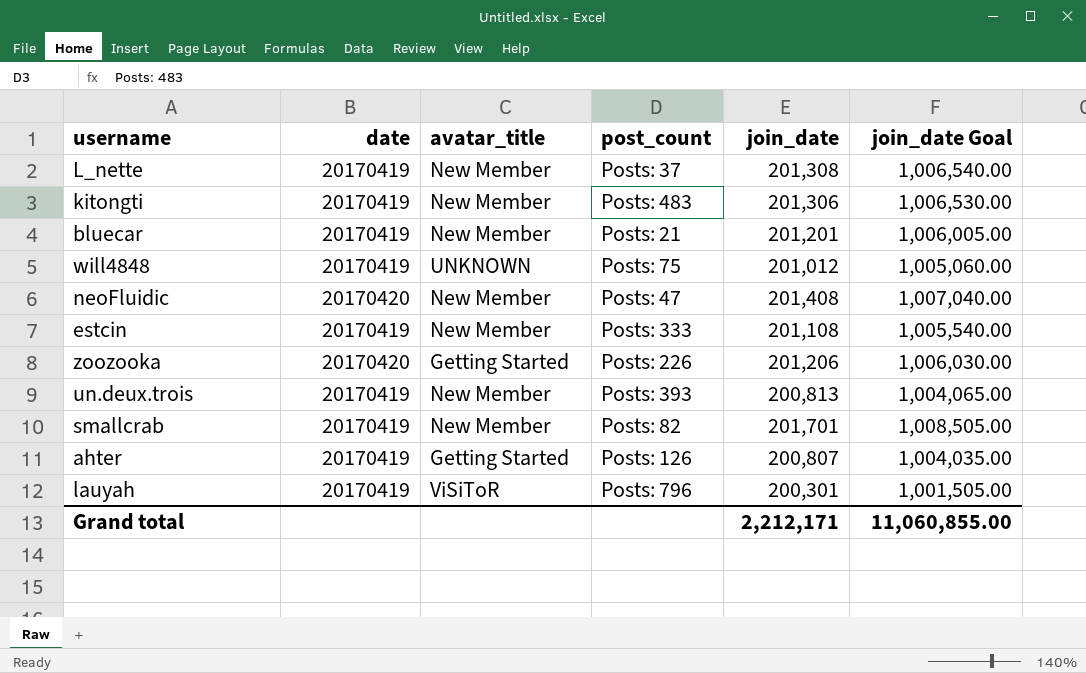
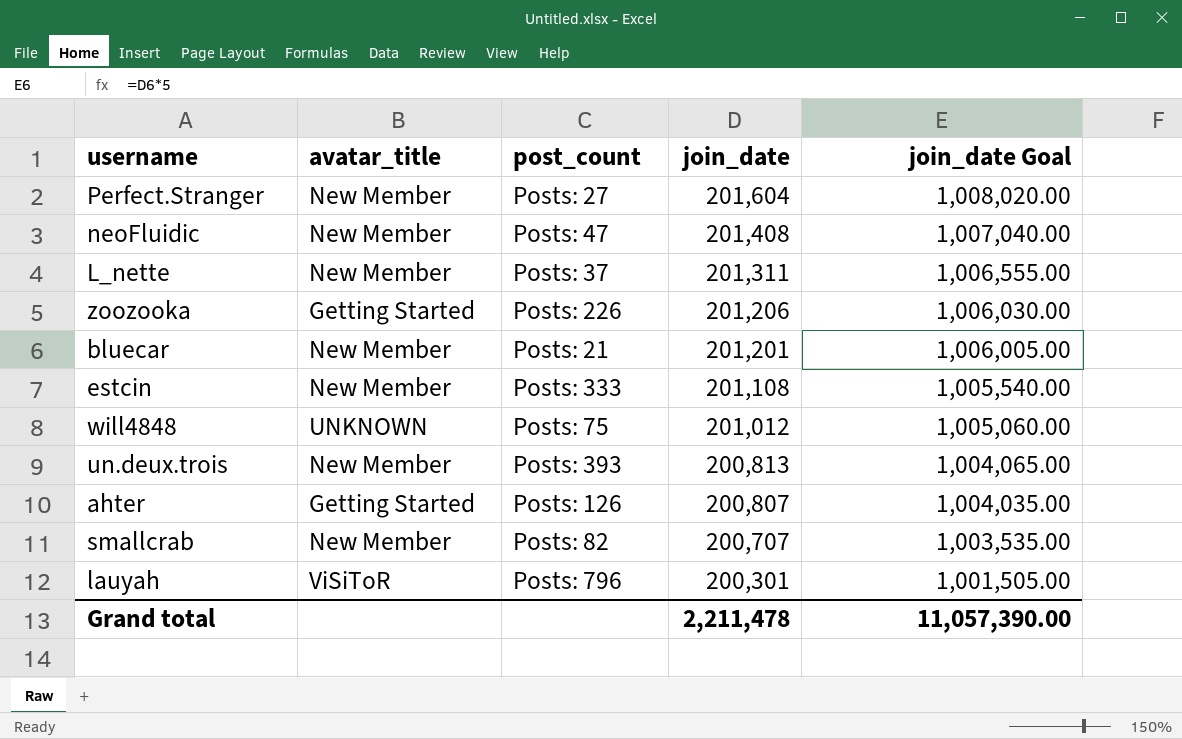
row order: none -> join_date descending
column date | position: 2 -> none
row kitongti: 20170419 | New Member | Posts: 483 | 201,306 | 1,006,530.00 -> none
row Perfect.Stranger: none -> New Member | Posts: 27 | 201,604 | 1,008,020.00
L_nette | join_date: 201,308 -> 201,311
L_nette | join_date Goal: 1,006,540.00 -> 1,006,555.00
smallcrab | join_date: 201,701 -> 200,707
smallcrab | join_date Goal: 1,008,505.00 -> 1,003,535.00
Grand total | join_date: 2,212,171 -> 2,211,478
Grand total | join_date Goal: 11,060,855.00 -> 11,057,390.00

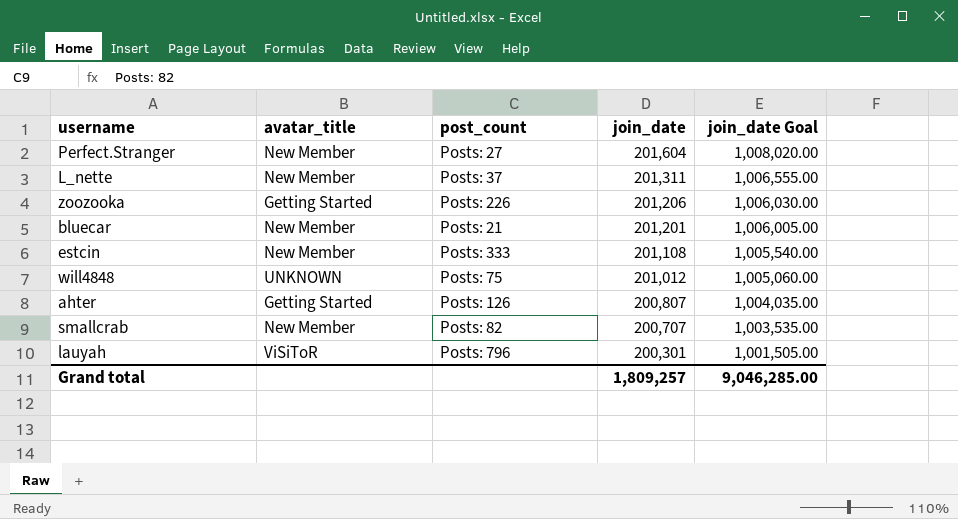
row neoFluidic: New Member | Posts: 47 | 201,408 | 1,007,040.00 -> none
row un.deux.trois: New Member | Posts: 393 | 200,813 | 1,004,065.00 -> none
Grand total | join_date: 2,211,478 -> 1,809,257
Grand total | join_date Goal: 11,057,390.00 -> 9,046,285.00

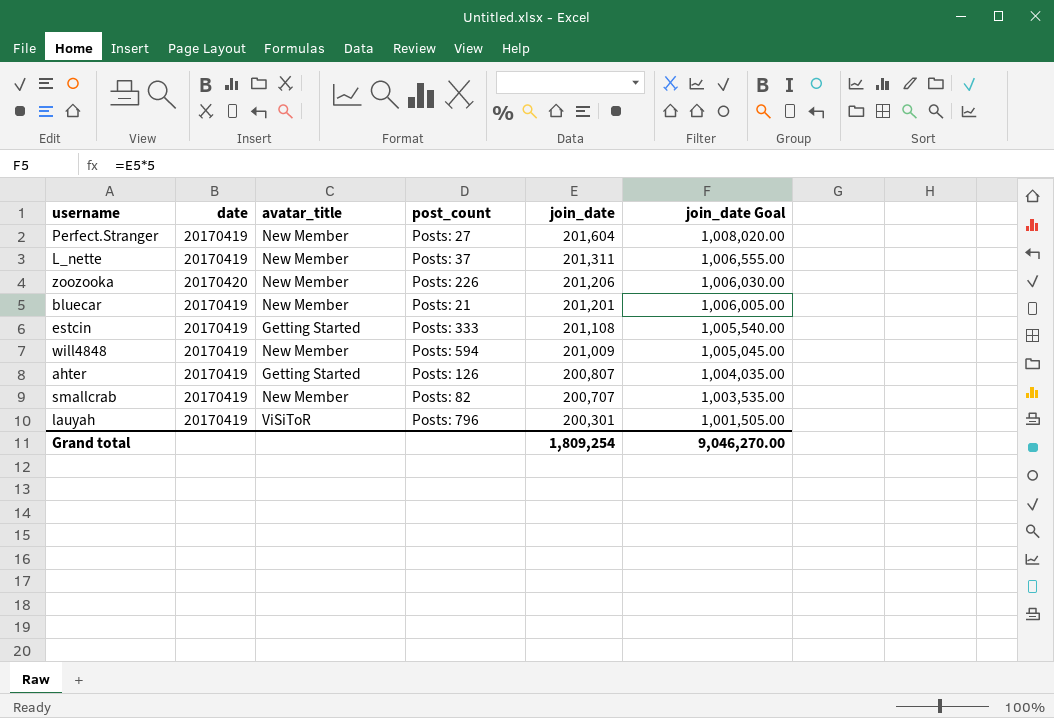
column date | position: none -> 2
zoozooka | avatar_title: Getting Started -> New Member
estcin | avatar_title: New Member -> Getting Started
will4848 | avatar_title: UNKNOWN -> New Member
will4848 | post_count: Posts: 75 -> Posts: 594
will4848 | join_date: 201,012 -> 201,009
will4848 | join_date Goal: 1,005,060.00 -> 1,005,045.00
Grand total | join_date: 1,809,257 -> 1,809,254
Grand total | join_date Goal: 9,046,285.00 -> 9,046,270.00

